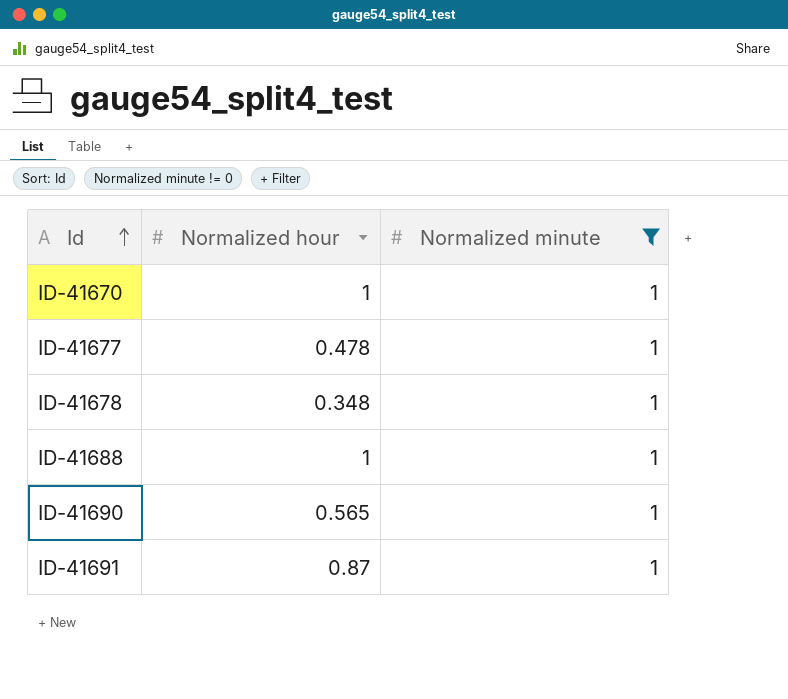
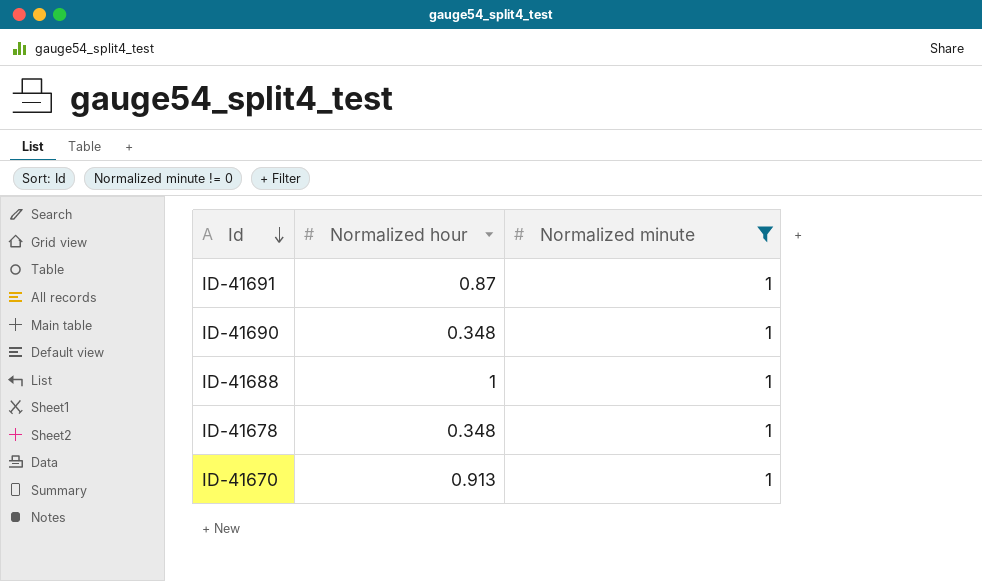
row order: Id ascending -> Id descending
row ID-41677: 0.478 | 1 -> none
ID-41690 | Normalized hour: 0.565 -> 0.348
ID-41670 | Normalized hour: 1 -> 0.913

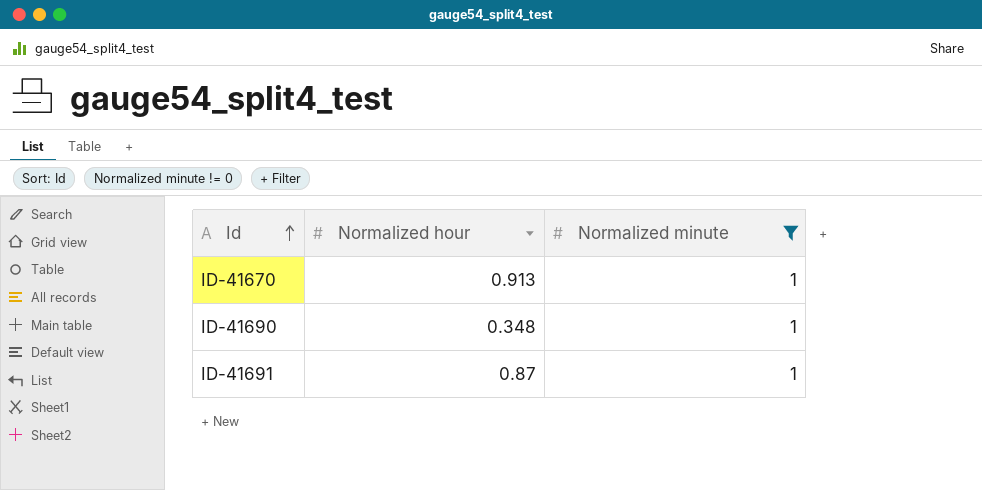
row order: Id descending -> Id ascending
row ID-41688: 1 | 1 -> none
row ID-41678: 0.348 | 1 -> none

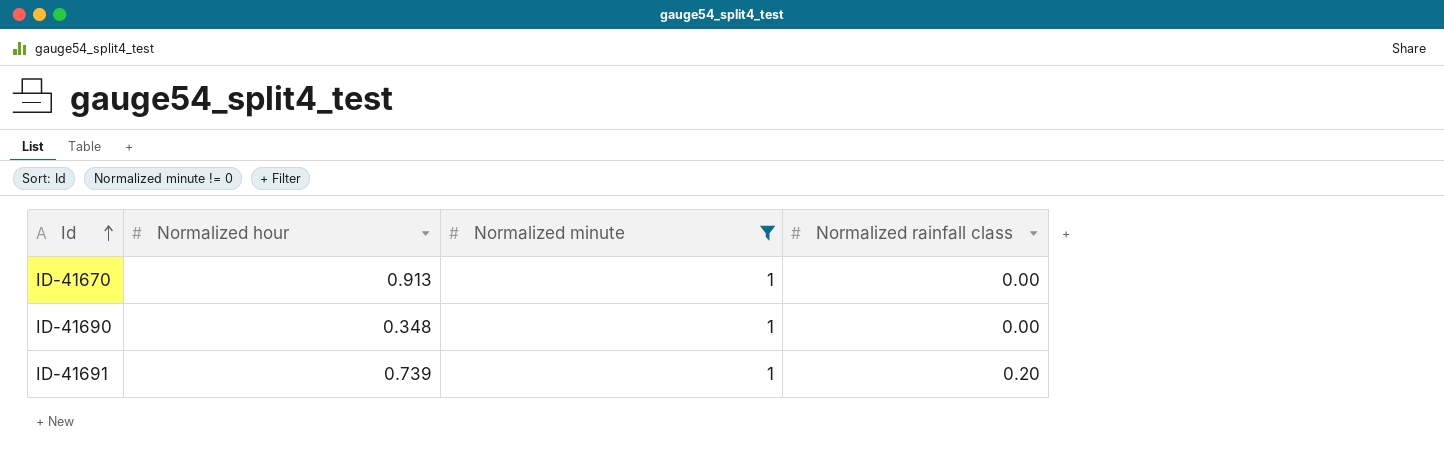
column Normalized rainfall class | position: none -> 4
ID-41691 | Normalized hour: 0.87 -> 0.739

